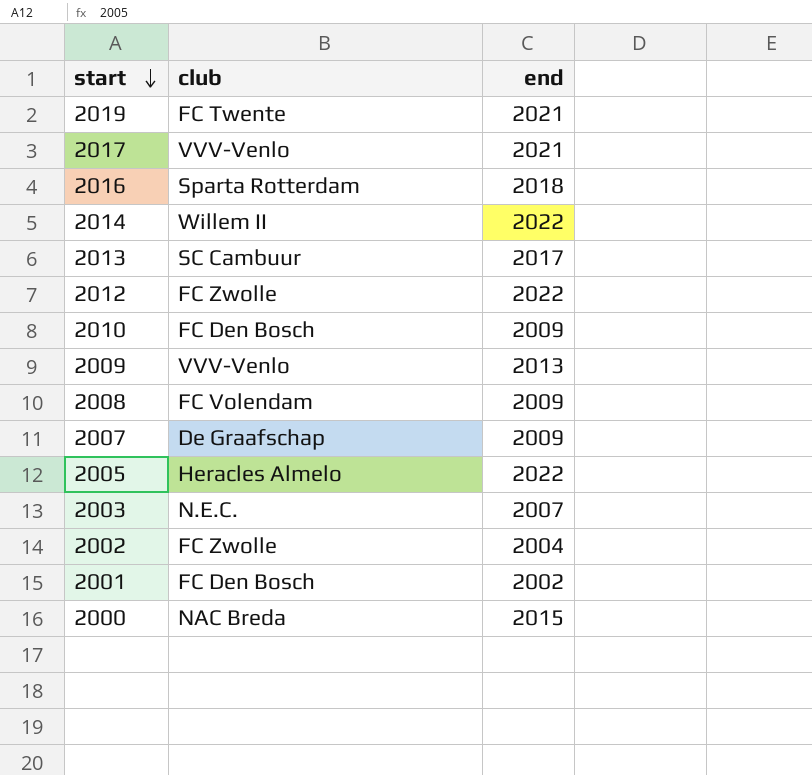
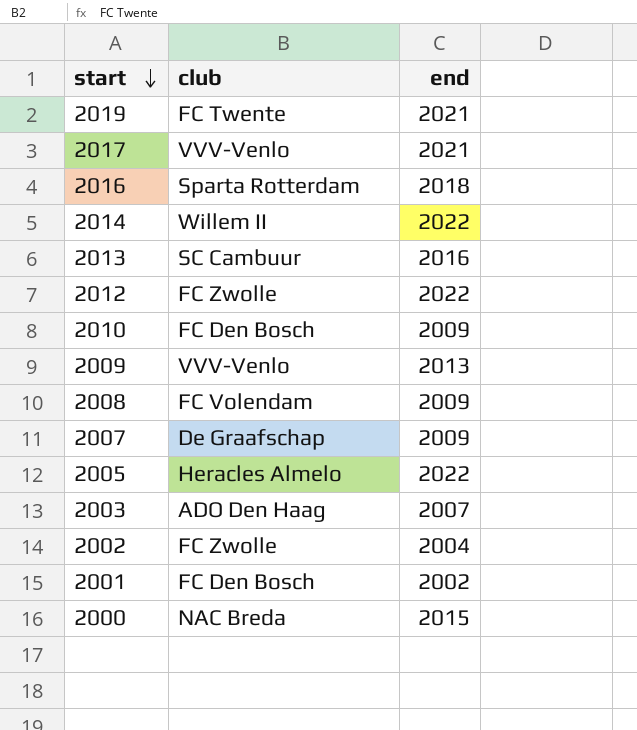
2013 | end: 2017 -> 2016
2003 | club: N.E.C. -> ADO Den Haag

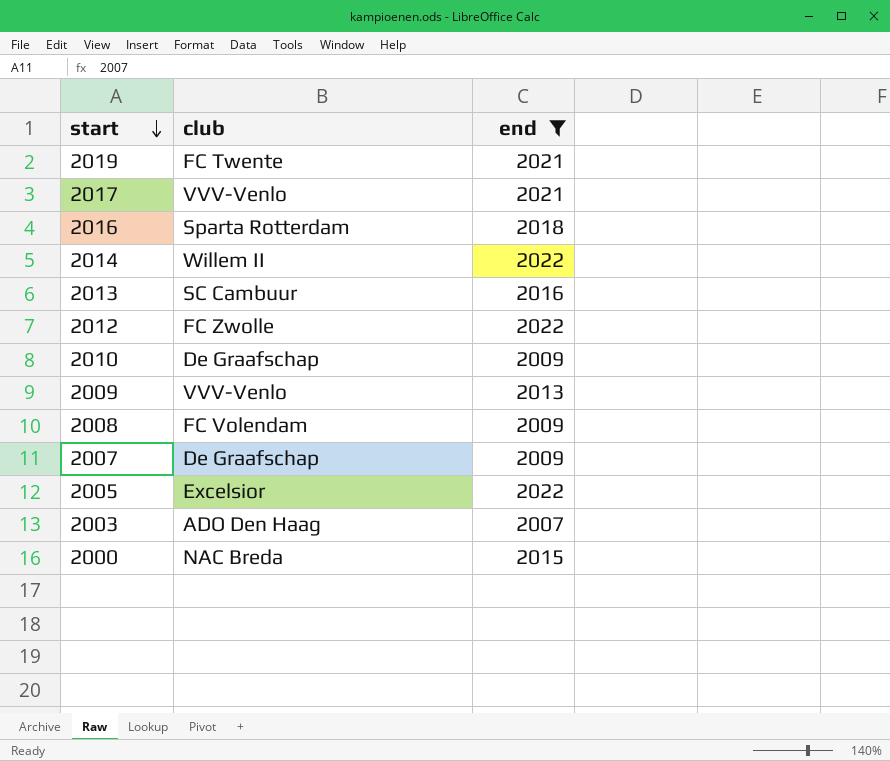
filter: none -> end >= 2007
2010 | club: FC Den Bosch -> De Graafschap
2005 | club: Heracles Almelo -> Excelsior

